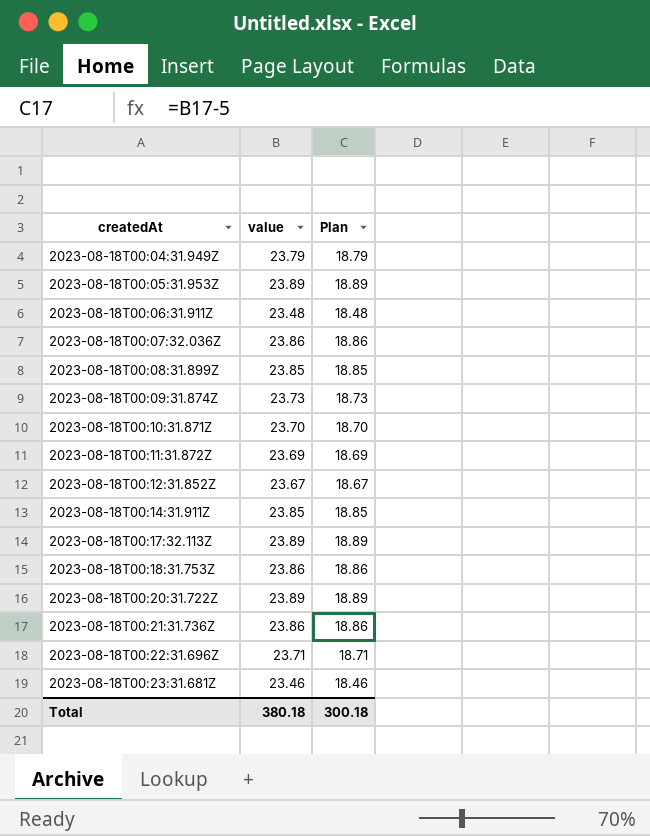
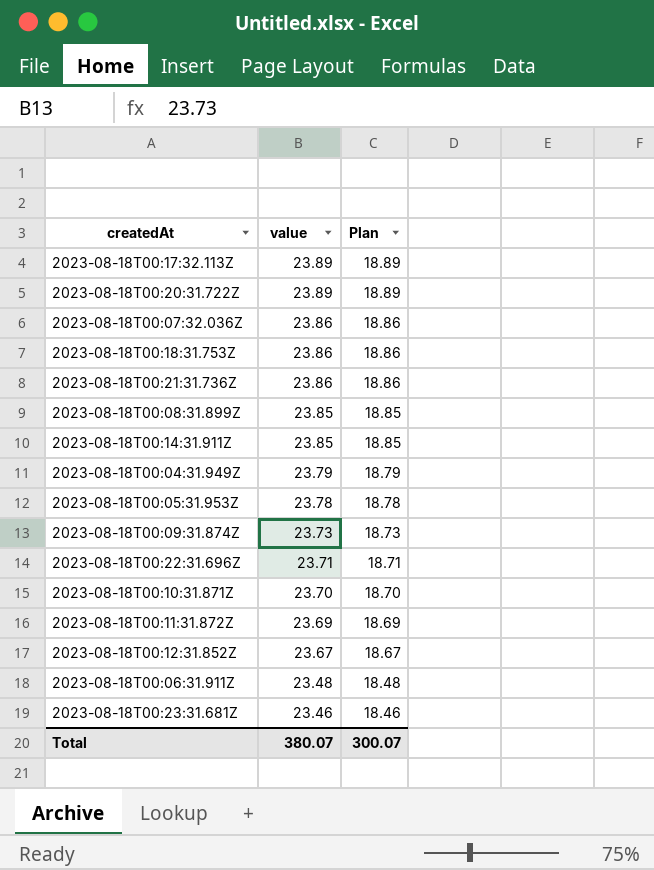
row order: createdAt ascending -> value descending
2023-08-18T00:05:31.953Z | value: 23.89 -> 23.78
2023-08-18T00:05:31.953Z | Plan: 18.89 -> 18.78
Total | value: 380.18 -> 380.07
Total | Plan: 300.18 -> 300.07

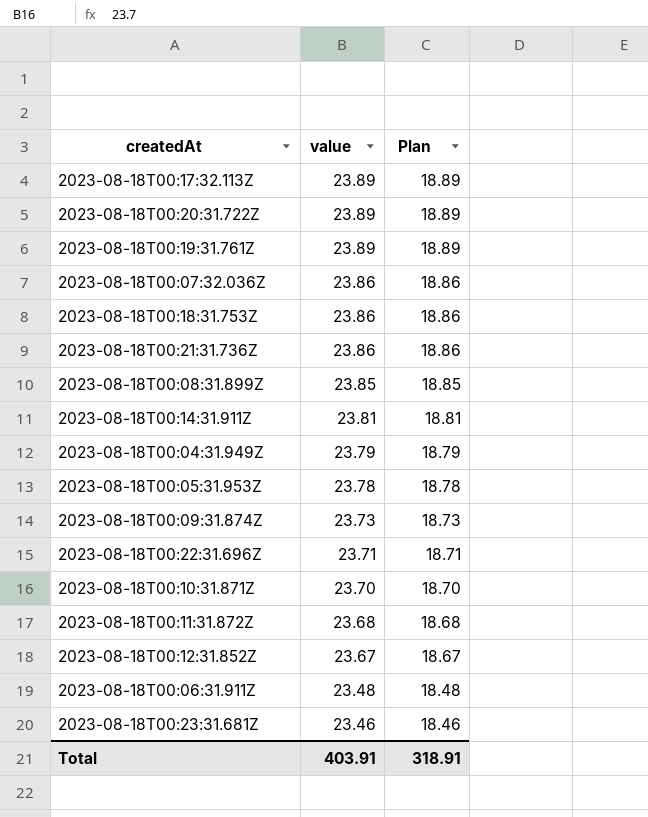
row 2023-08-18T00:19:31.761Z: none -> 23.89 | 18.89
2023-08-18T00:14:31.911Z | value: 23.85 -> 23.81
2023-08-18T00:14:31.911Z | Plan: 18.85 -> 18.81
2023-08-18T00:11:31.872Z | value: 23.69 -> 23.68
2023-08-18T00:11:31.872Z | Plan: 18.69 -> 18.68
Total | value: 380.07 -> 403.91
Total | Plan: 300.07 -> 318.91

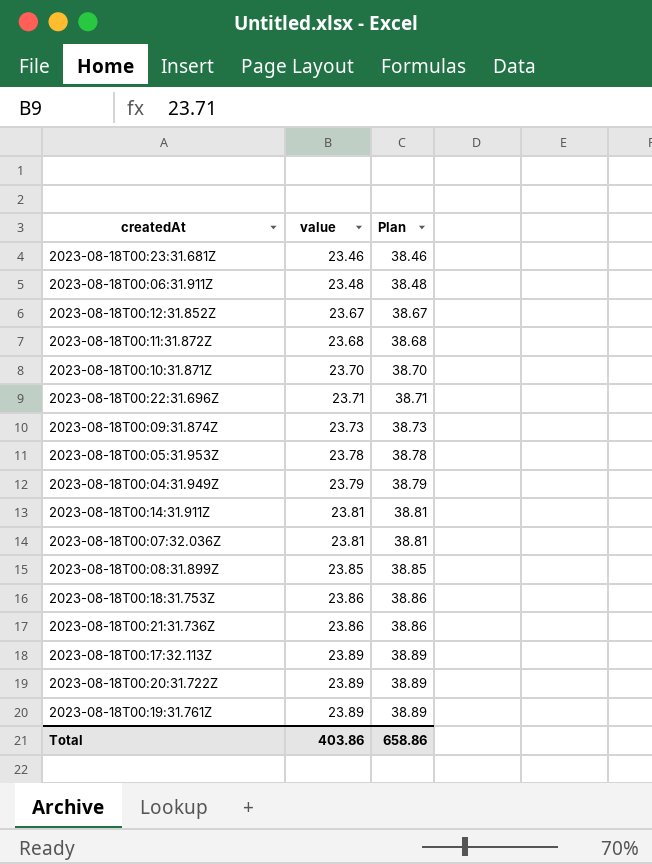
row order: value descending -> value ascending
column Plan | formula: [value] - 5 -> [value] + 15
2023-08-18T00:07:32.036Z | value: 23.86 -> 23.81
Total | value: 403.91 -> 403.86
Total | Plan: 318.91 -> 658.86

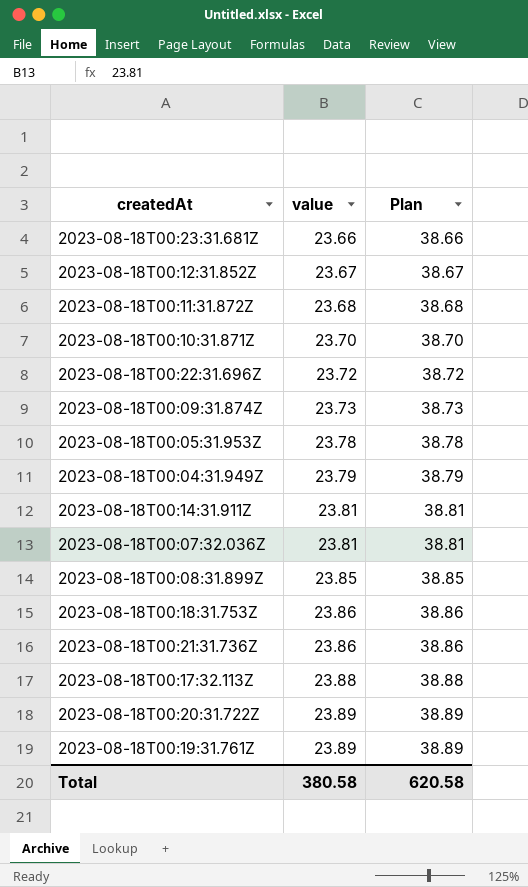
row 2023-08-18T00:06:31.911Z: 23.48 | 38.48 -> none
2023-08-18T00:23:31.681Z | value: 23.46 -> 23.66
2023-08-18T00:23:31.681Z | Plan: 38.46 -> 38.66
2023-08-18T00:22:31.696Z | value: 23.71 -> 23.72
2023-08-18T00:22:31.696Z | Plan: 38.71 -> 38.72
2023-08-18T00:17:32.113Z | value: 23.89 -> 23.88
2023-08-18T00:17:32.113Z | Plan: 38.89 -> 38.88
Total | value: 403.86 -> 380.58
Total | Plan: 658.86 -> 620.58

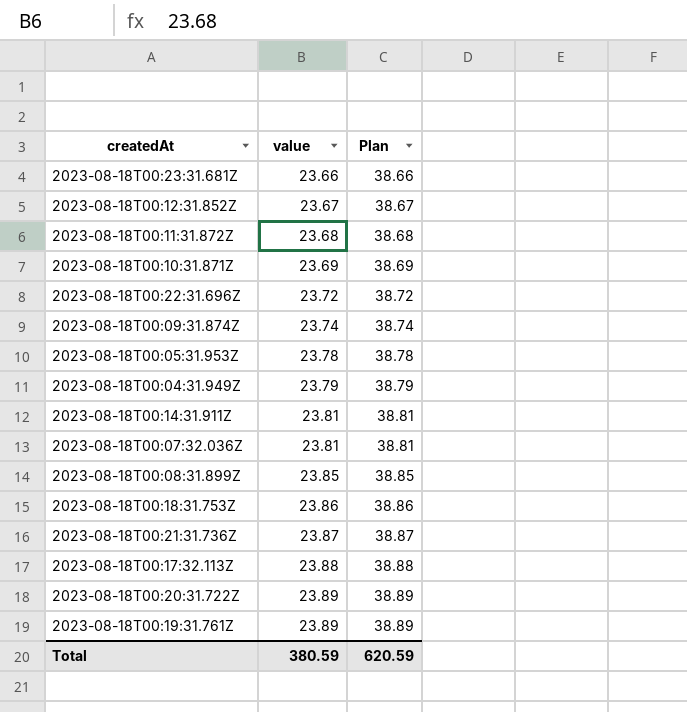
2023-08-18T00:10:31.871Z | value: 23.70 -> 23.69
2023-08-18T00:10:31.871Z | Plan: 38.70 -> 38.69
2023-08-18T00:09:31.874Z | value: 23.73 -> 23.74
2023-08-18T00:09:31.874Z | Plan: 38.73 -> 38.74
2023-08-18T00:21:31.736Z | value: 23.86 -> 23.87
2023-08-18T00:21:31.736Z | Plan: 38.86 -> 38.87
Total | value: 380.58 -> 380.59
Total | Plan: 620.58 -> 620.59

